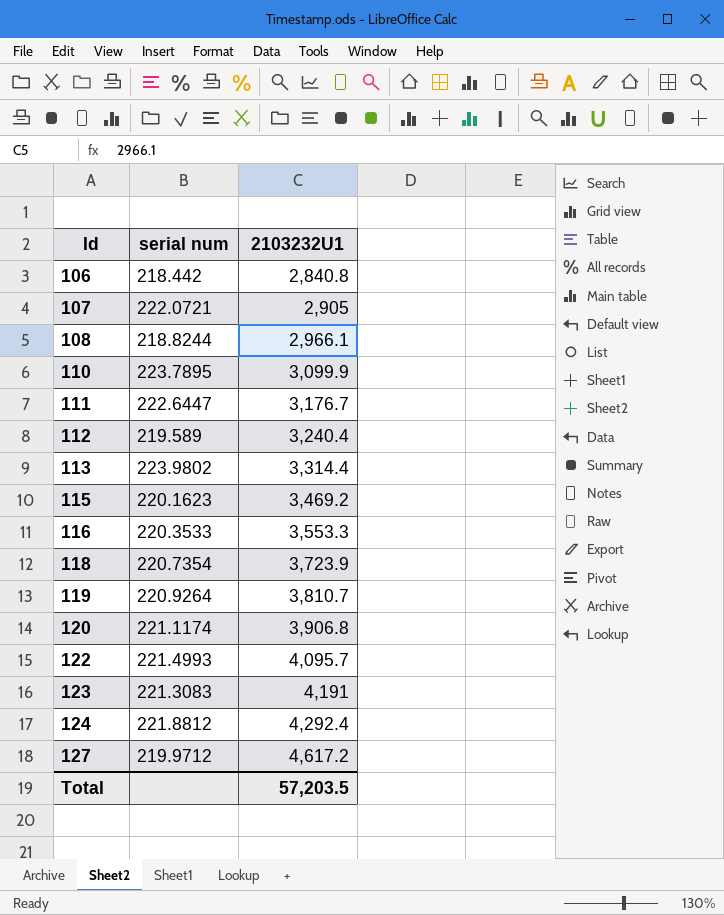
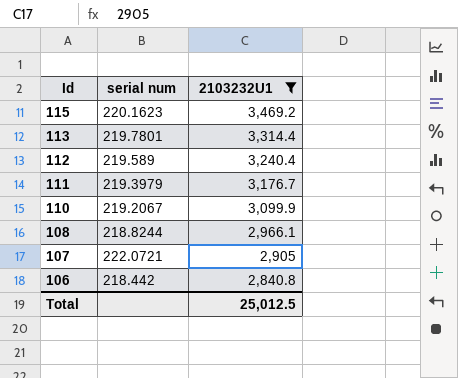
filter: none -> 2103232U1 <= 3,469.2
row order: Id ascending -> Id descending
113 | serial num: 223.9802 -> 219.7801
111 | serial num: 222.6447 -> 219.3979
110 | serial num: 223.7895 -> 219.2067
Total | 2103232U1: 57,203.5 -> 25,012.5

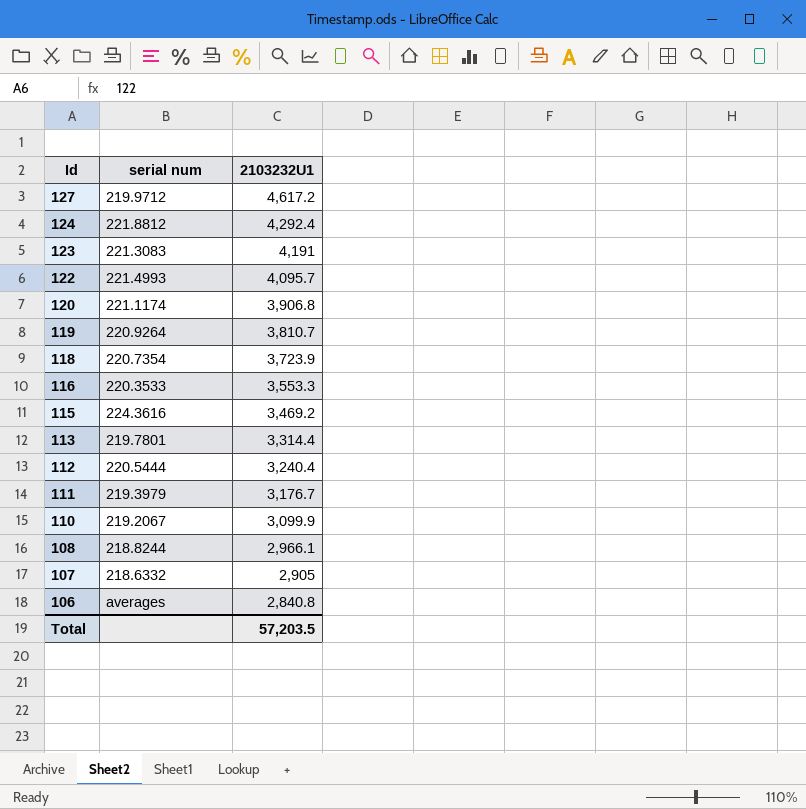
filter: 2103232U1 <= 3,469.2 -> none
115 | serial num: 220.1623 -> 224.3616
112 | serial num: 219.589 -> 220.5444
107 | serial num: 222.0721 -> 218.6332
106 | serial num: 218.442 -> averages
Total | 2103232U1: 25,012.5 -> 57,203.5

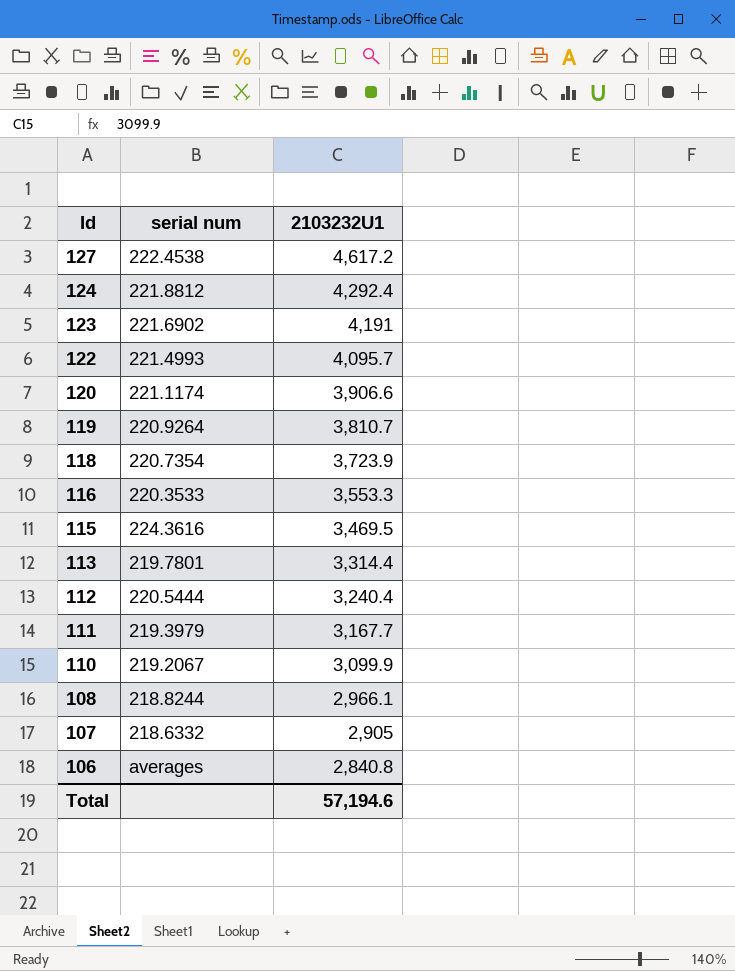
127 | serial num: 219.9712 -> 222.4538
123 | serial num: 221.3083 -> 221.6902
120 | 2103232U1: 3,906.8 -> 3,906.6
115 | 2103232U1: 3,469.2 -> 3,469.5
111 | 2103232U1: 3,176.7 -> 3,167.7
Total | 2103232U1: 57,203.5 -> 57,194.6

